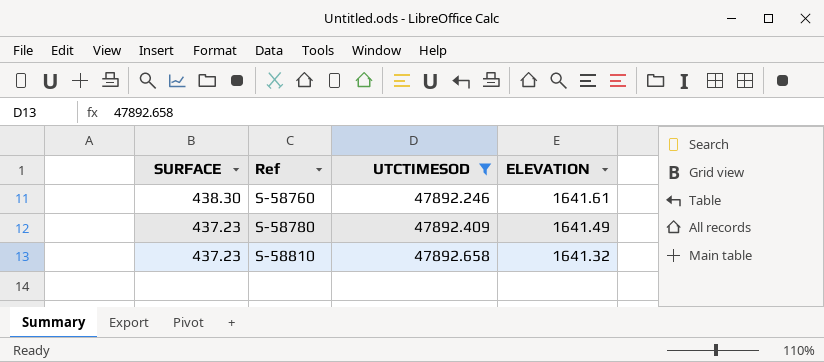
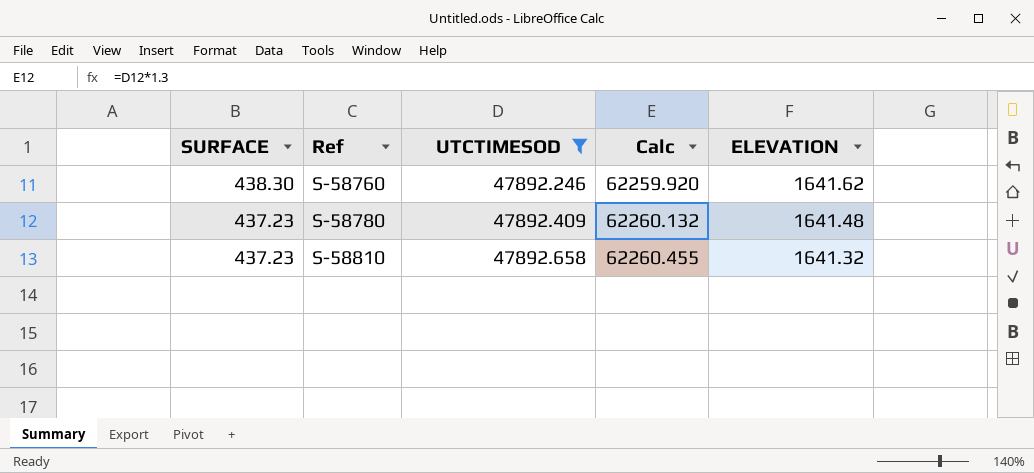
column Calc | formula: none -> [UTCTIMESOD] * 1.3
S-58760 | ELEVATION: 1641.61 -> 1641.62
S-58780 | ELEVATION: 1641.49 -> 1641.48

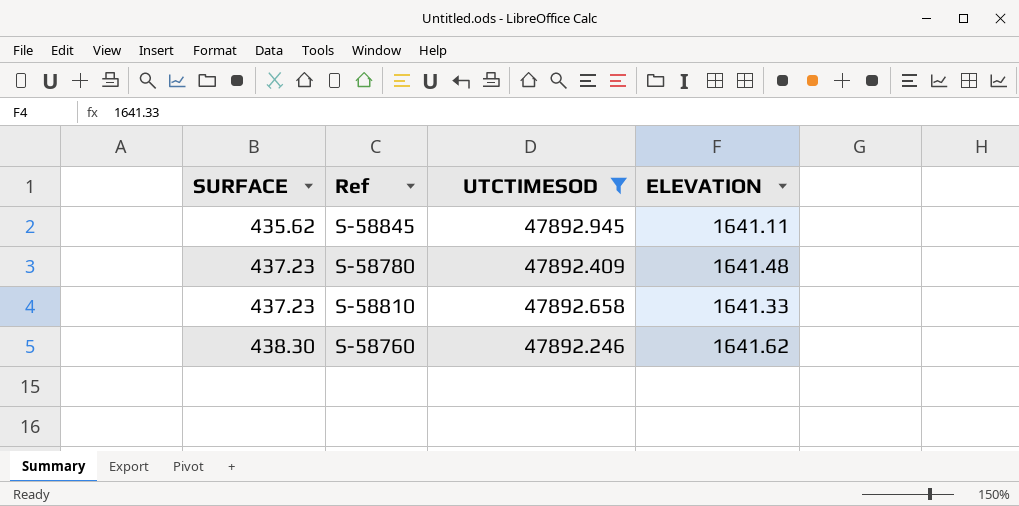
row order: SURFACE descending -> SURFACE ascending
column Calc | formula: [UTCTIMESOD] * 1.3 -> none
row S-58845: none -> 435.62 | 47892.945 | 1641.11
S-58810 | ELEVATION: 1641.32 -> 1641.33

